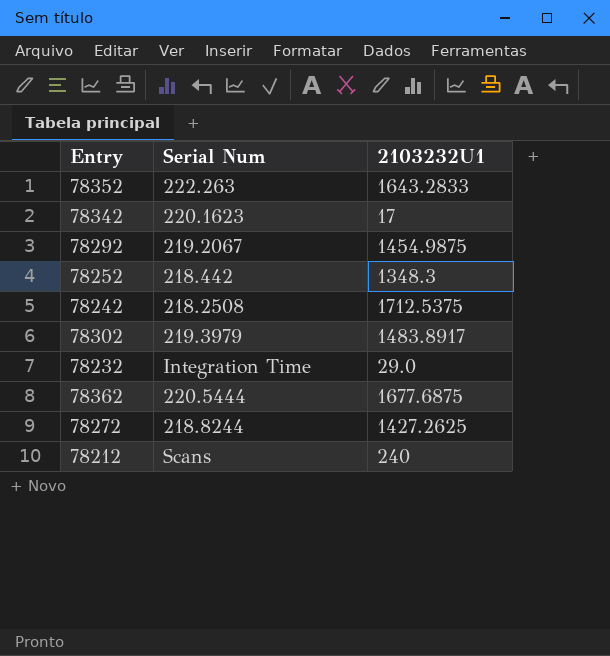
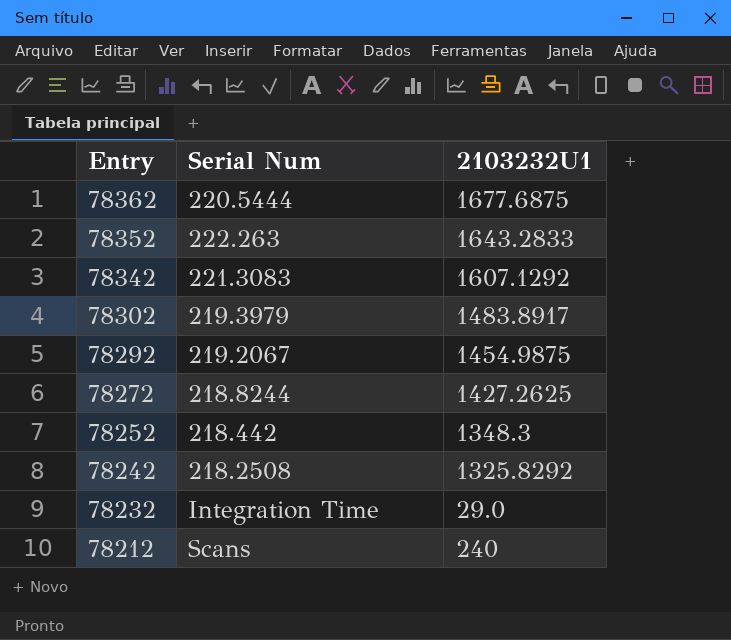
row order: none -> Entry descending
78342 | Serial Num: 220.1623 -> 221.3083
78342 | 2103232U1: 17 -> 1607.1292
78242 | 2103232U1: 1712.5375 -> 1325.8292

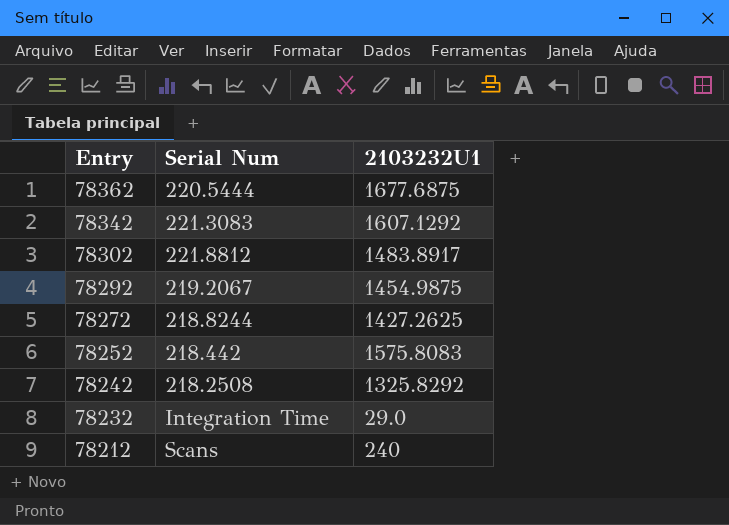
row 78352: 222.263 | 1643.2833 -> none
78302 | Serial Num: 219.3979 -> 221.8812
78252 | 2103232U1: 1348.3 -> 1575.8083

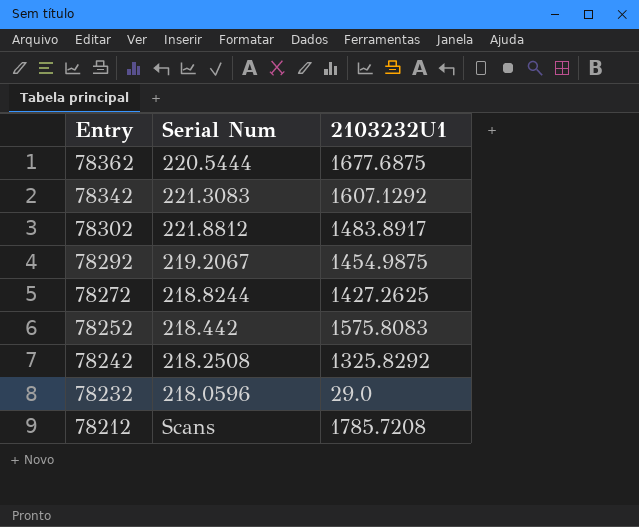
78232 | Serial Num: Integration Time -> 218.0596
78212 | 2103232U1: 240 -> 1785.7208

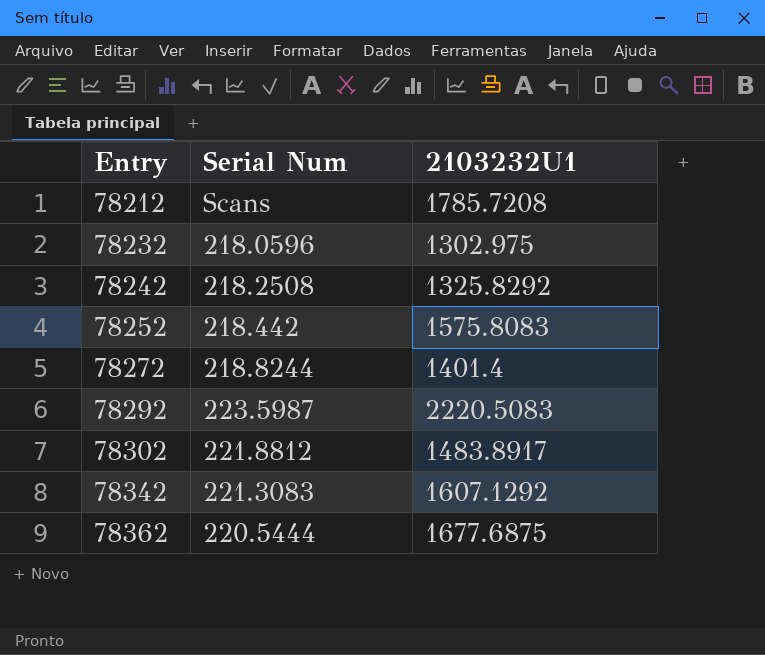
row order: Entry descending -> Entry ascending
78232 | 2103232U1: 29.0 -> 1302.975
78272 | 2103232U1: 1427.2625 -> 1401.4
78292 | Serial Num: 219.2067 -> 223.5987
78292 | 2103232U1: 1454.9875 -> 2220.5083

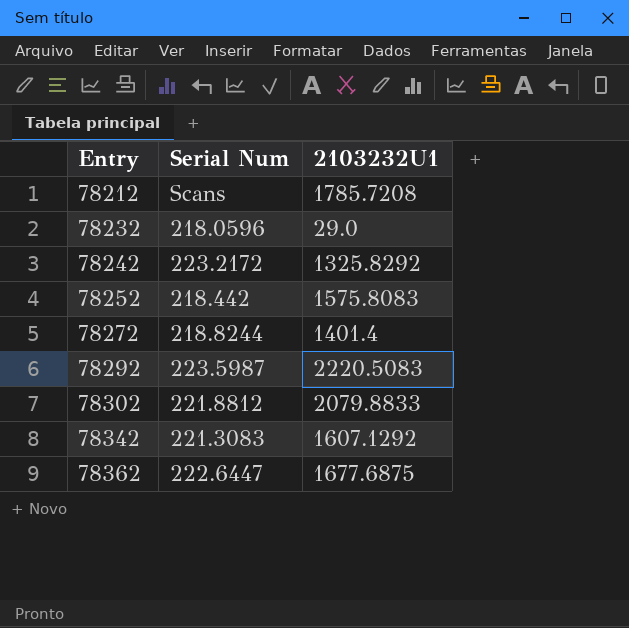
78232 | 2103232U1: 1302.975 -> 29.0
78242 | Serial Num: 218.2508 -> 223.2172
78302 | 2103232U1: 1483.8917 -> 2079.8833
78362 | Serial Num: 220.5444 -> 222.6447

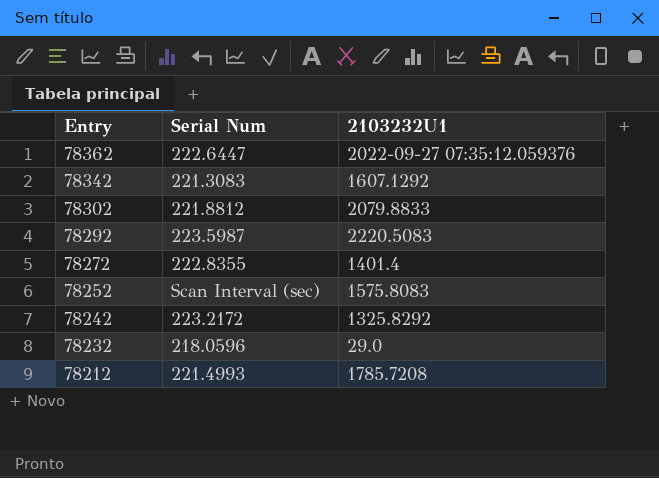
row order: Entry ascending -> Entry descending
78362 | 2103232U1: 1677.6875 -> 2022-09-27 07:35:12.059376
78272 | Serial Num: 218.8244 -> 222.8355
78252 | Serial Num: 218.442 -> Scan Interval (sec)
78212 | Serial Num: Scans -> 221.4993

